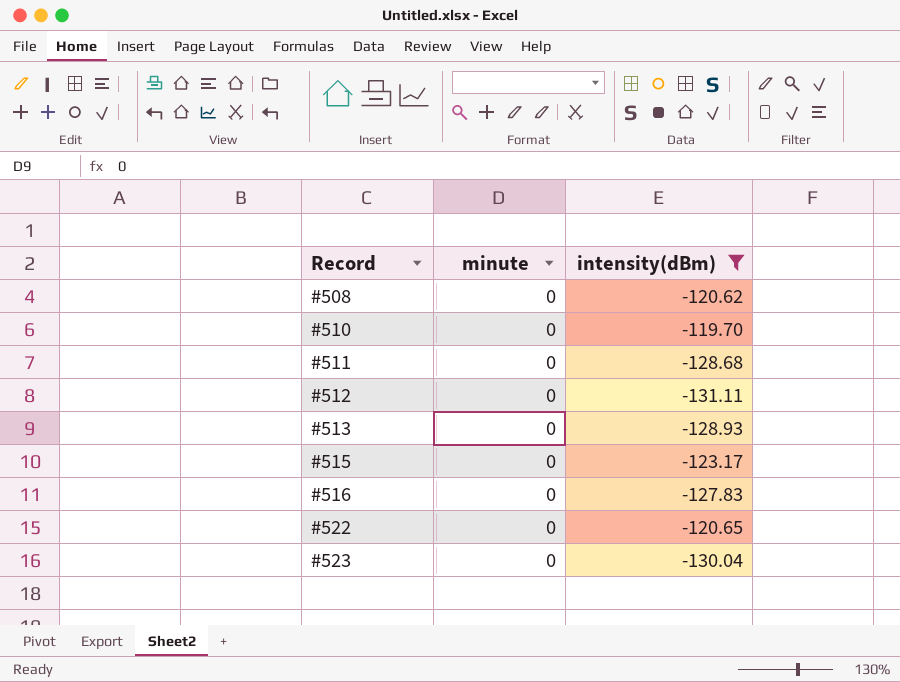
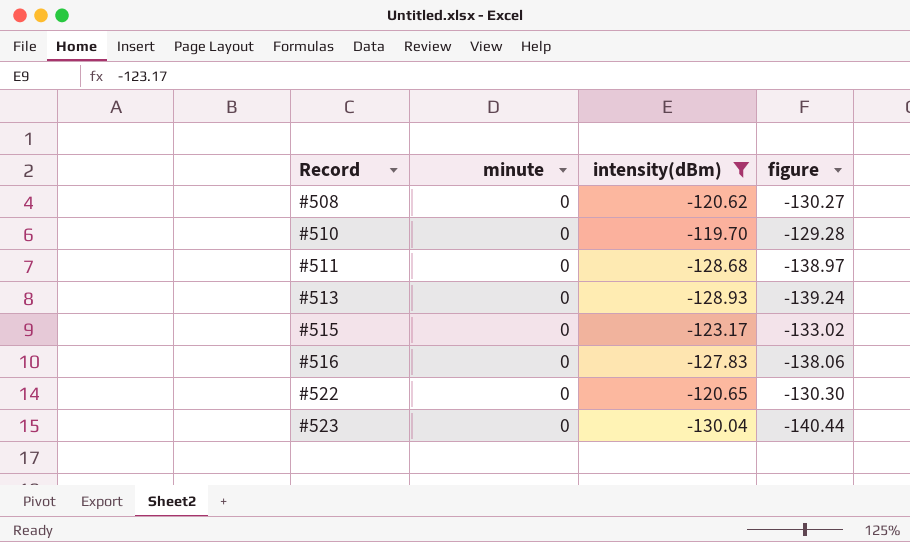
column figure | formula: none -> [intensity(dBm)] * 1.08
row #512: 0 | -131.11 -> none

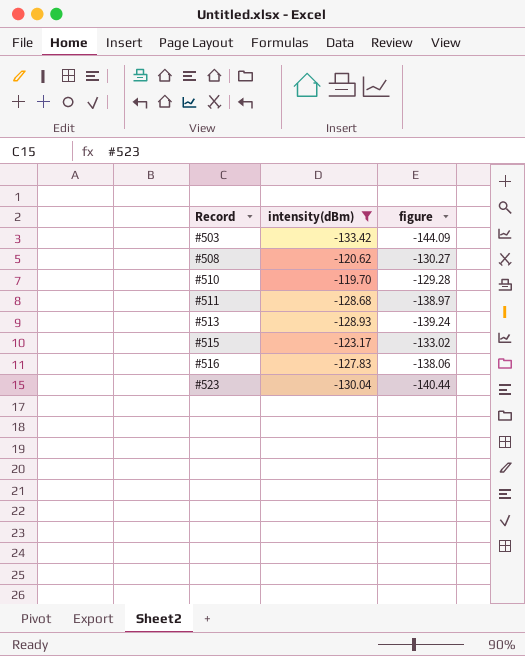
column minute | position: 2 -> none
row #522: 0 | -120.65 | -130.30 -> none
row #503: none -> -133.42 | -144.09

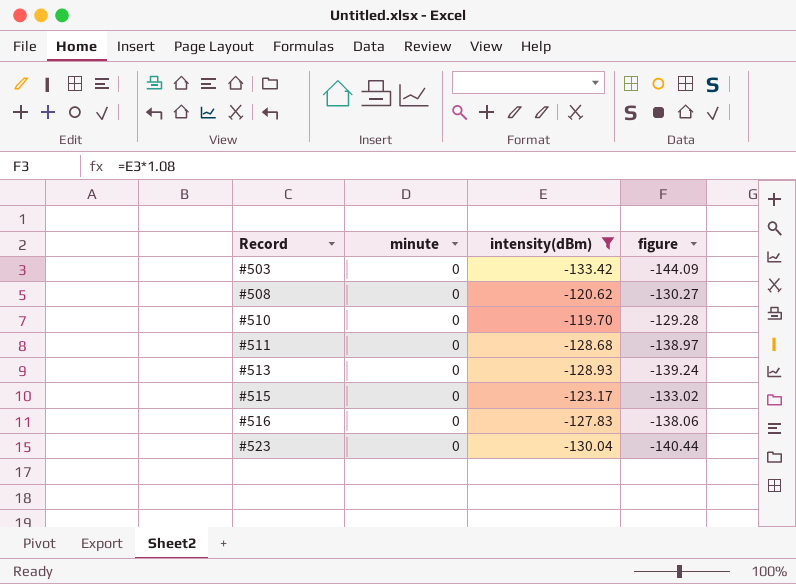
column minute | position: none -> 2

